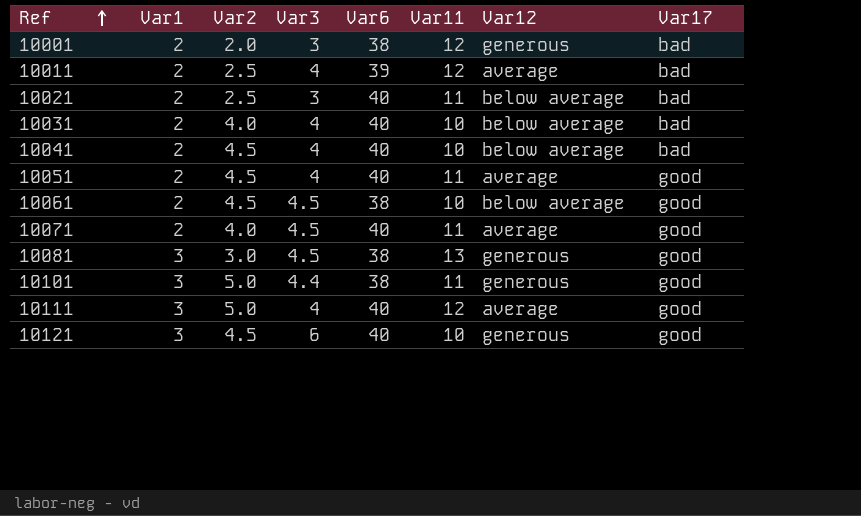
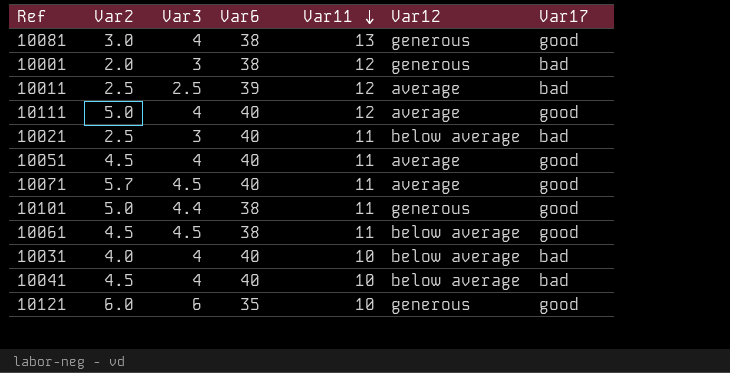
row order: Ref ascending -> Var11 descending
column Var1 | position: 2 -> none
10081 | Var3: 4.5 -> 4
10011 | Var3: 4 -> 2.5
10071 | Var2: 4.0 -> 5.7
10061 | Var11: 10 -> 11
10121 | Var2: 4.5 -> 6.0
10121 | Var6: 40 -> 35

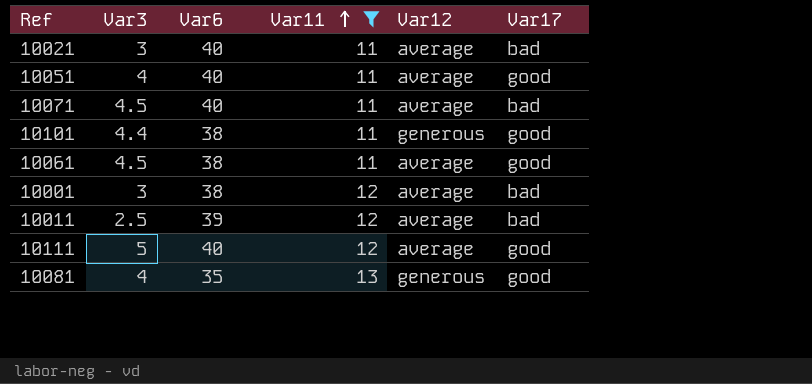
filter: none -> Var11 != 10
row order: Var11 descending -> Var11 ascending
column Var2 | position: 2 -> none
10021 | Var12: below average -> average
10071 | Var17: good -> bad
10061 | Var12: below average -> average
10001 | Var12: generous -> average
10111 | Var3: 4 -> 5
10081 | Var6: 38 -> 35

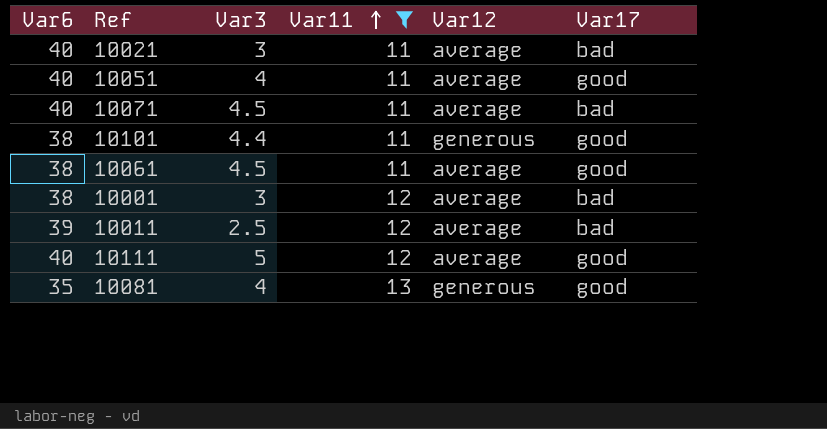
column Var6 | position: 3 -> 1

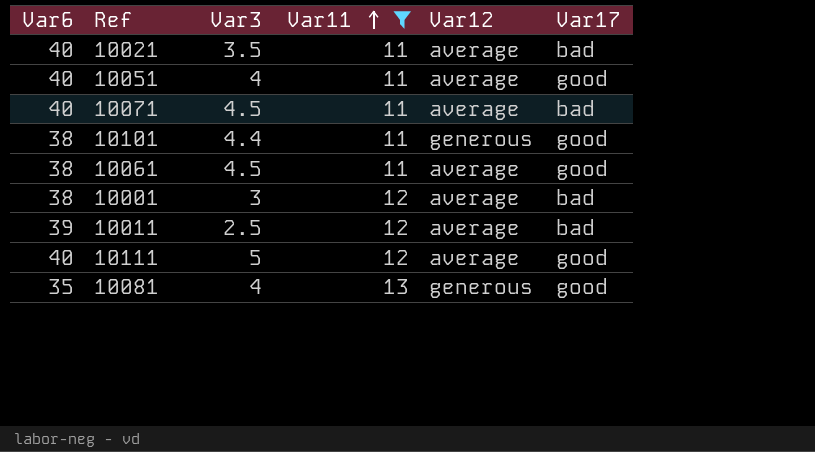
10021 | Var3: 3 -> 3.5

